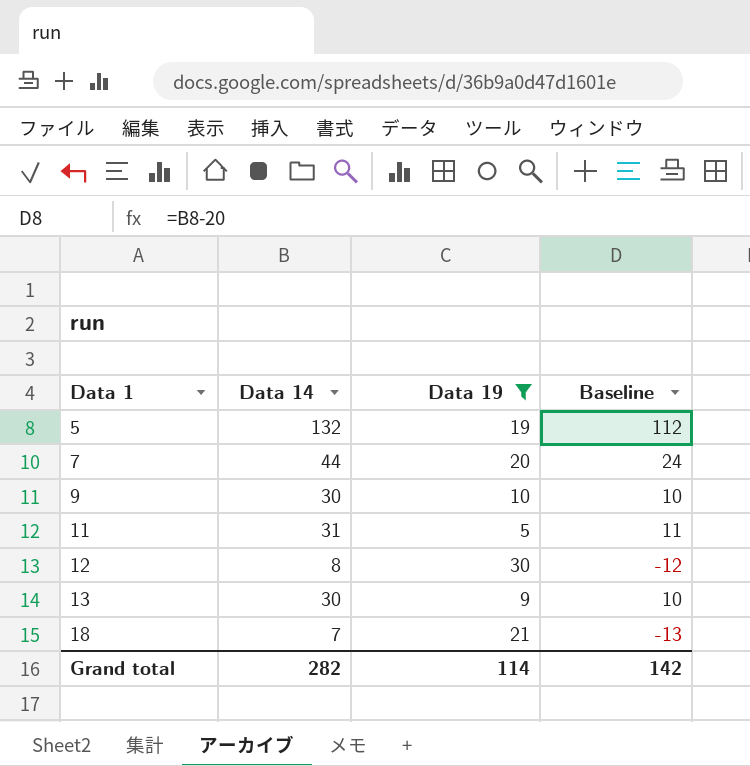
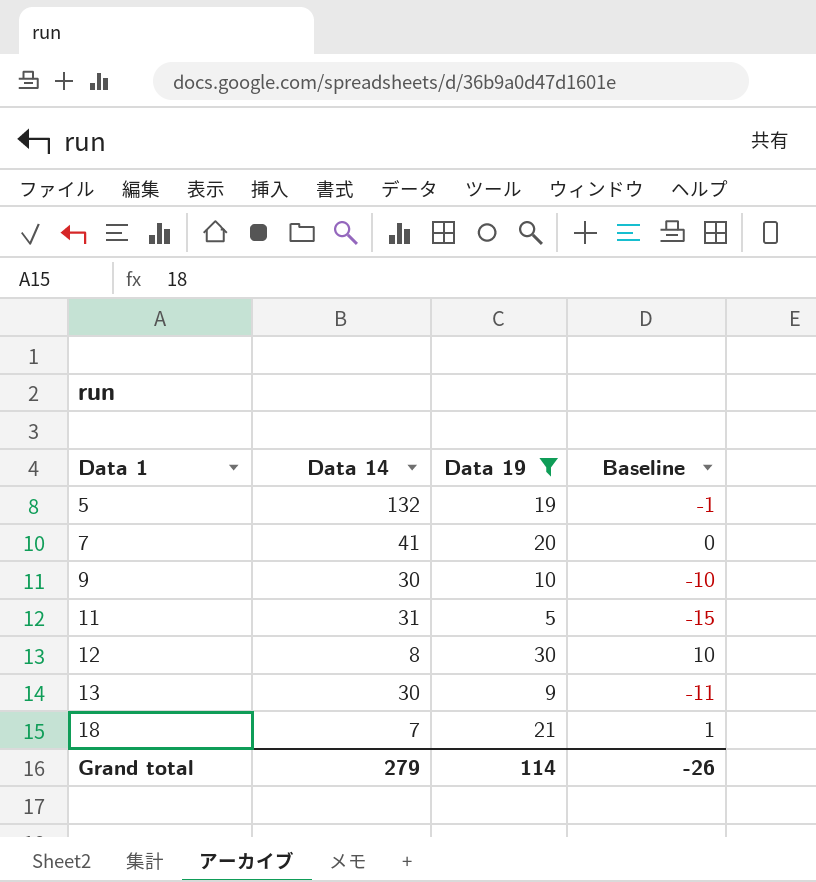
column Baseline | formula: [Data 14] - 20 -> [Data 19] - 20
7 | Data 14: 44 -> 41
Grand total | Data 14: 282 -> 279
Grand total | Baseline: 142 -> -26

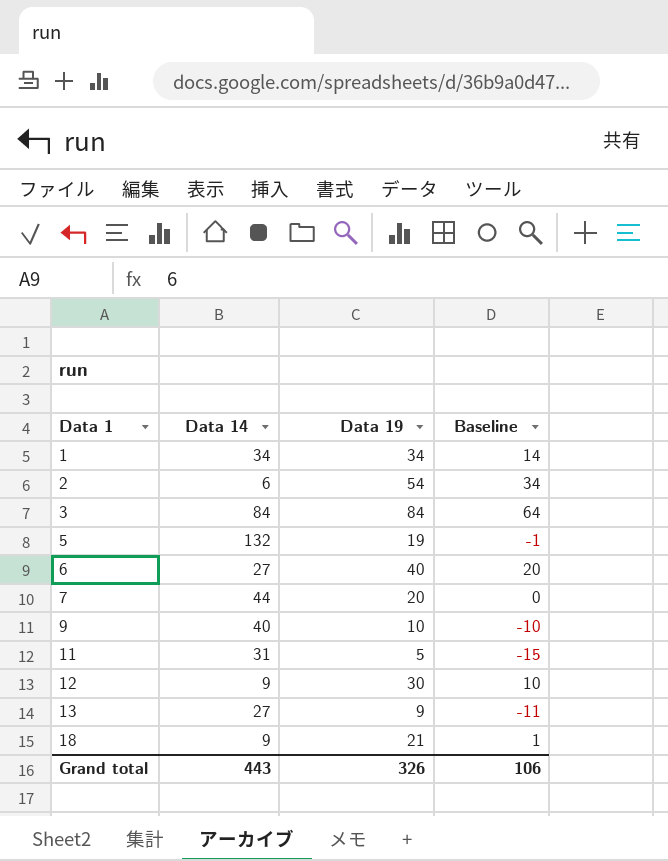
filter: Data 19 <= 30 -> none
7 | Data 14: 41 -> 44
9 | Data 14: 30 -> 40
12 | Data 14: 8 -> 9
13 | Data 14: 30 -> 27
18 | Data 14: 7 -> 9
Grand total | Data 14: 279 -> 443
Grand total | Data 19: 114 -> 326
Grand total | Baseline: -26 -> 106

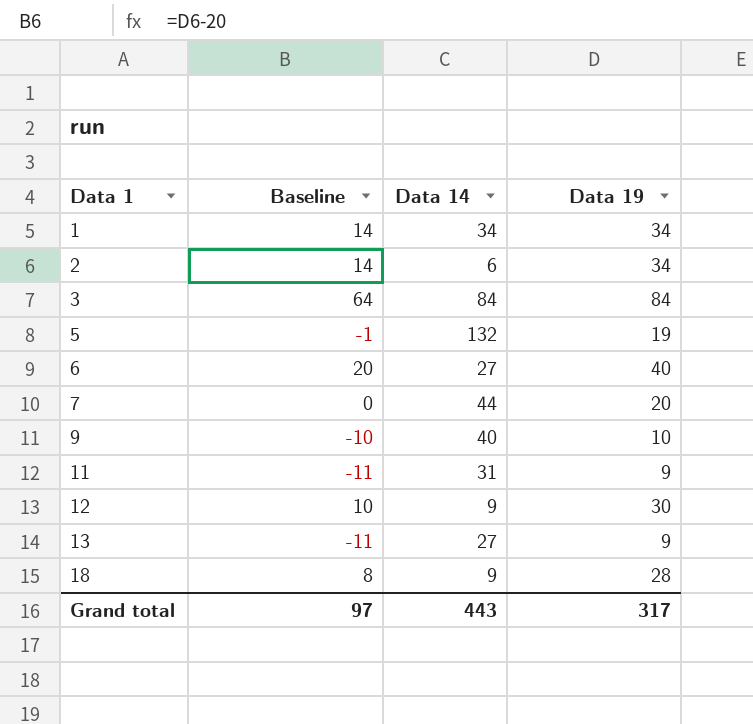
column Baseline | position: 4 -> 2
2 | Baseline: 34 -> 14
2 | Data 19: 54 -> 34
11 | Baseline: -15 -> -11
11 | Data 19: 5 -> 9
18 | Baseline: 1 -> 8
18 | Data 19: 21 -> 28
Grand total | Baseline: 106 -> 97
Grand total | Data 19: 326 -> 317

